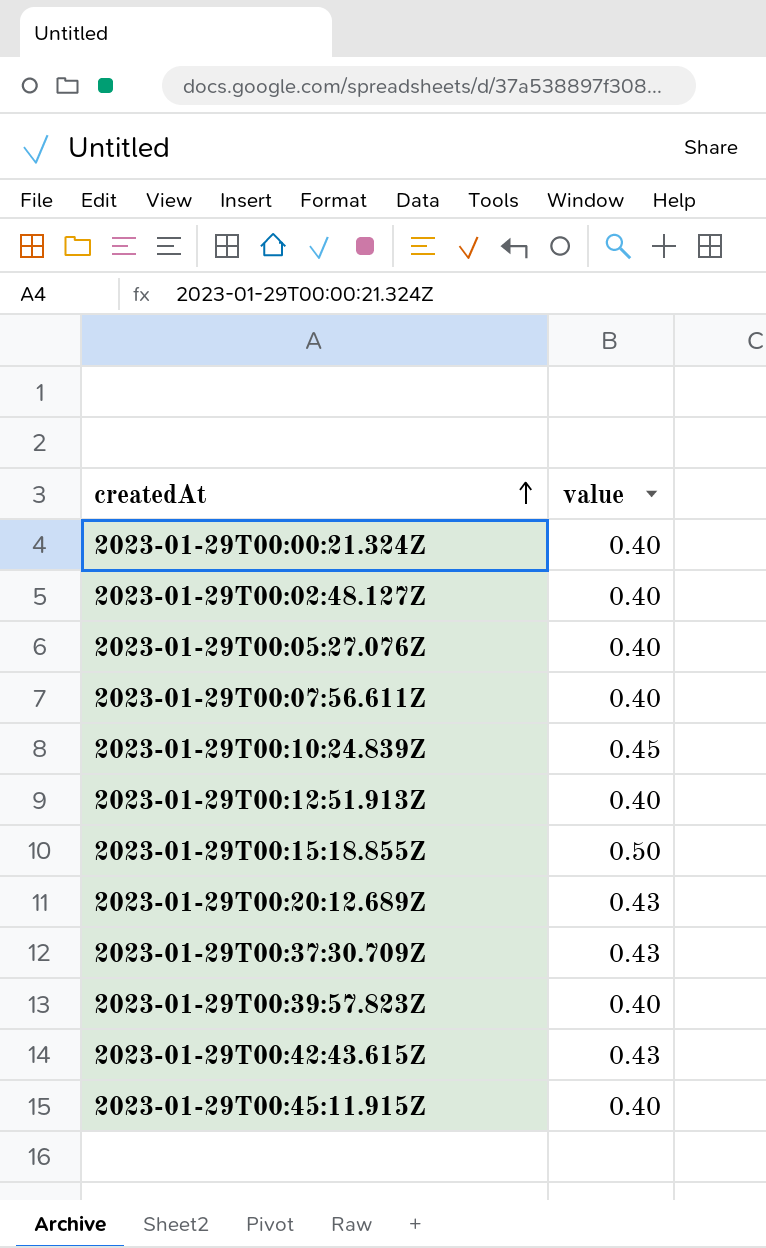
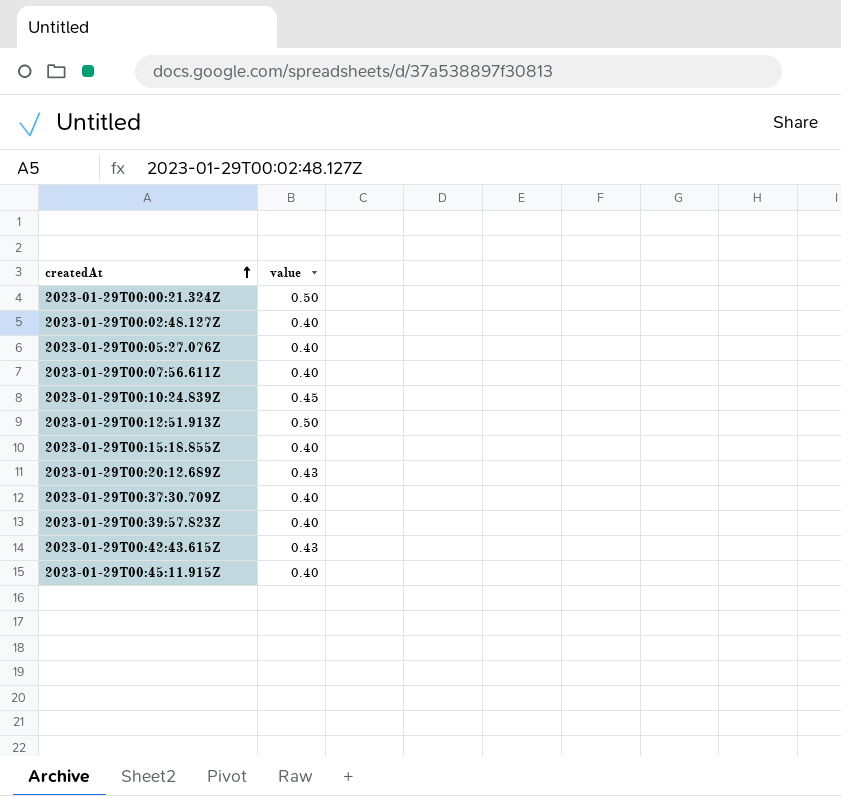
2023-01-29T00:00:21.324Z | value: 0.40 -> 0.50
2023-01-29T00:12:51.913Z | value: 0.40 -> 0.50
2023-01-29T00:15:18.855Z | value: 0.50 -> 0.40
2023-01-29T00:37:30.709Z | value: 0.43 -> 0.40

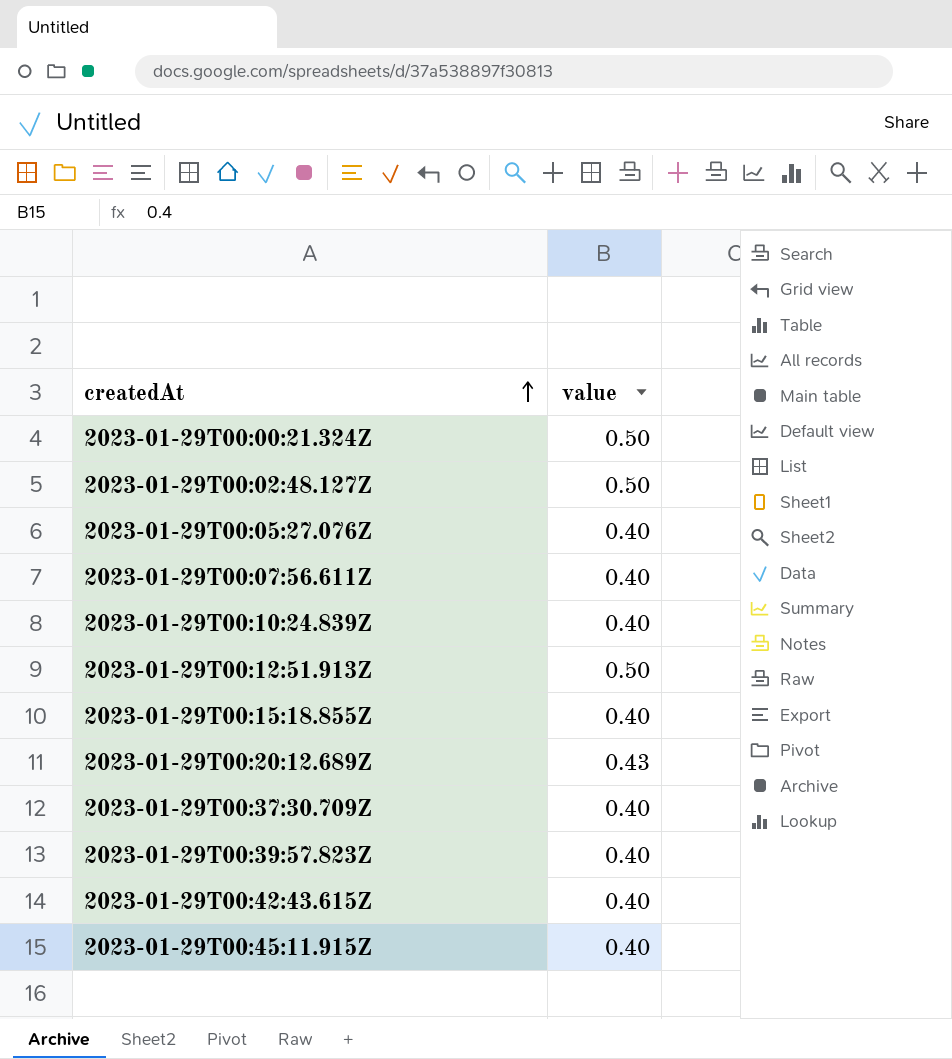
2023-01-29T00:02:48.127Z | value: 0.40 -> 0.50
2023-01-29T00:10:24.839Z | value: 0.45 -> 0.40
2023-01-29T00:42:43.615Z | value: 0.43 -> 0.40

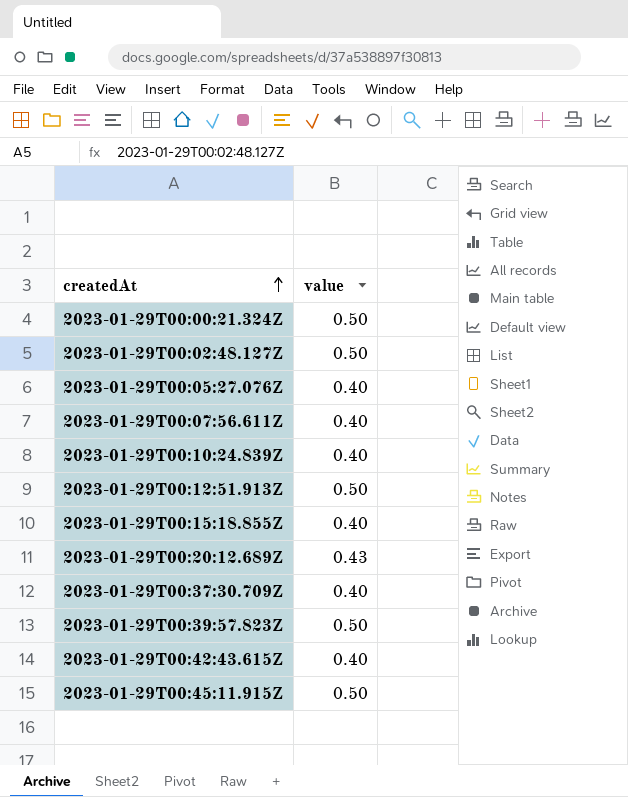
2023-01-29T00:39:57.823Z | value: 0.40 -> 0.50
2023-01-29T00:45:11.915Z | value: 0.40 -> 0.50

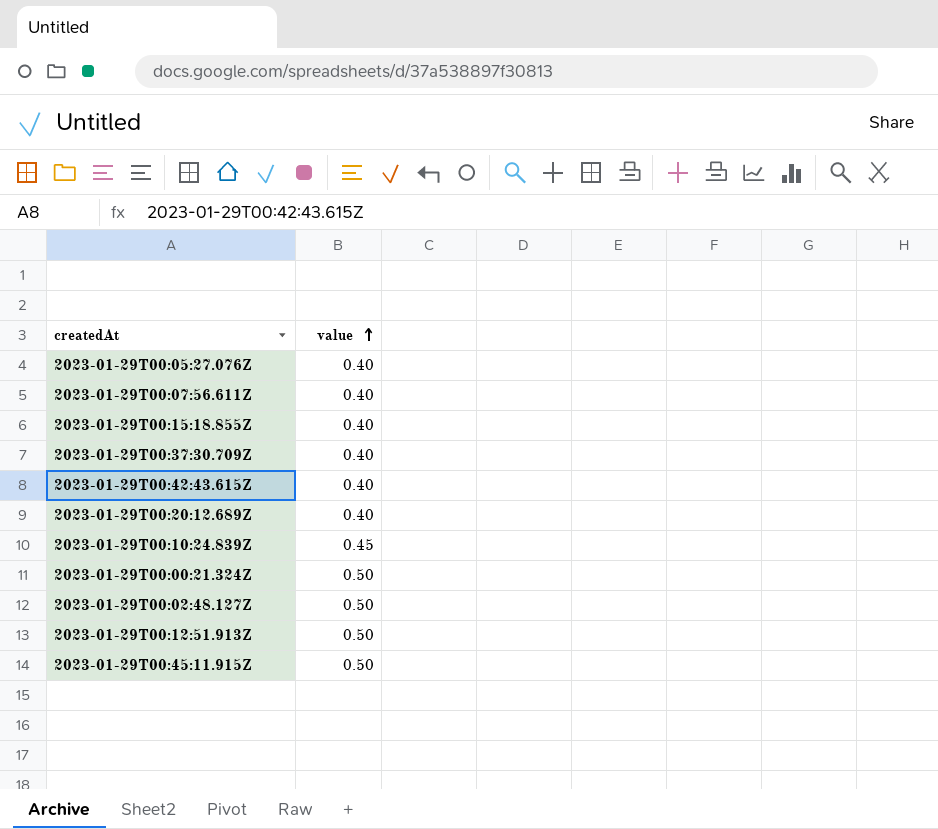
row order: createdAt ascending -> value ascending
row 2023-01-29T00:39:57.823Z: 0.50 -> none
2023-01-29T00:20:12.689Z | value: 0.43 -> 0.40
2023-01-29T00:10:24.839Z | value: 0.40 -> 0.45

